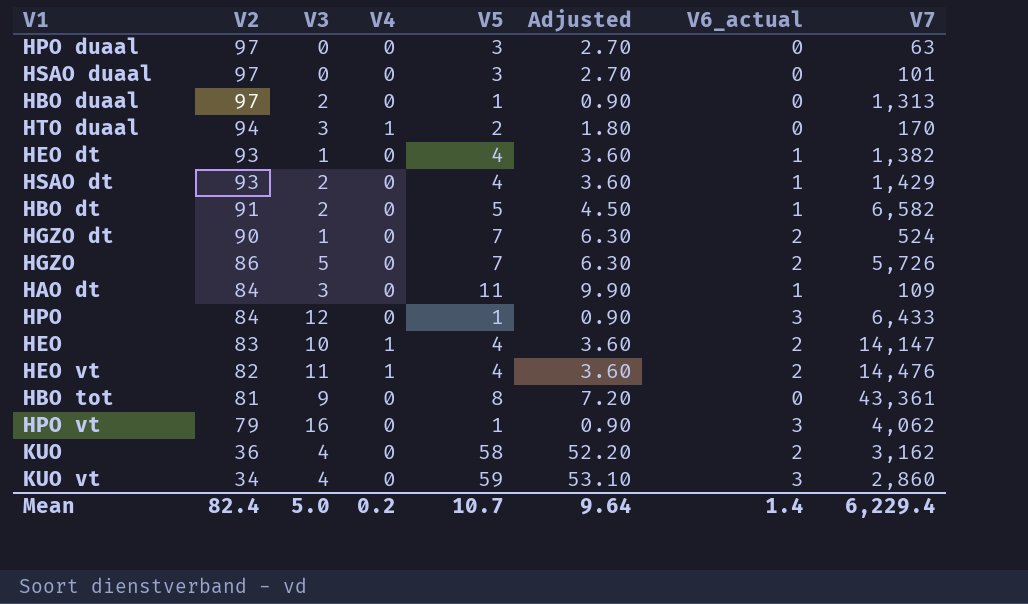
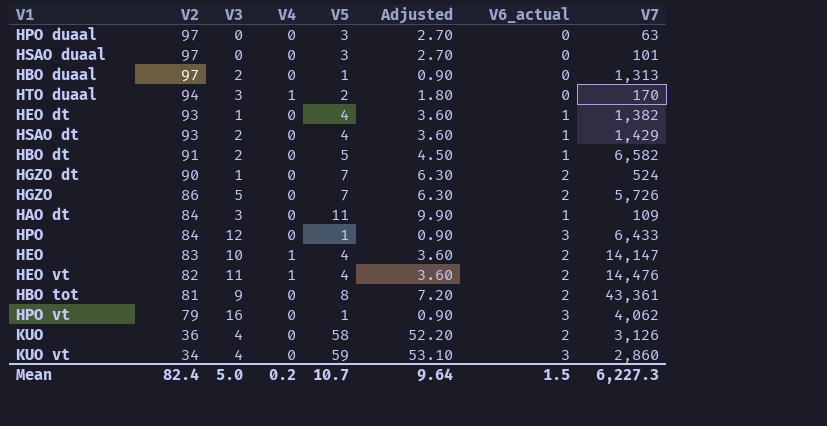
HBO tot | V6_actual: 0 -> 2
KUO | V7: 3,162 -> 3,126
Mean | V6_actual: 1.4 -> 1.5
Mean | V7: 6,229.4 -> 6,227.3

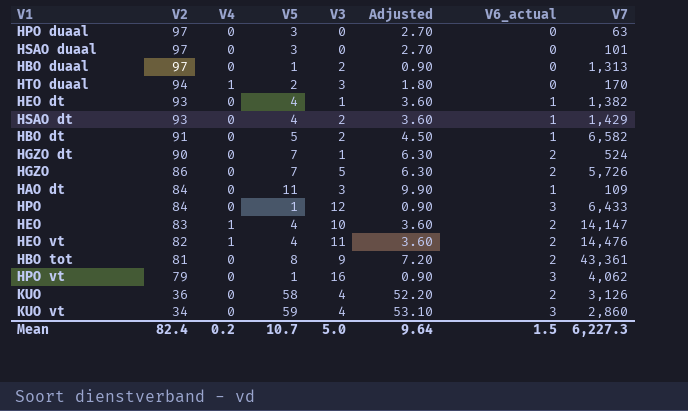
column V3 | position: 3 -> 5

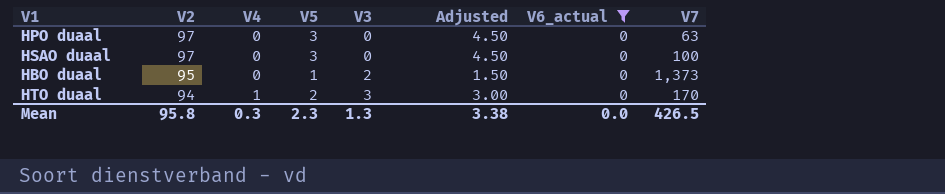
filter: none -> V6_actual = 0
column Adjusted | formula: [V5] * 0.9 -> [V5] * 1.5
HSAO duaal | V7: 101 -> 100
HBO duaal | V2: 97 -> 95
HBO duaal | V7: 1,313 -> 1,373
Mean | V2: 82.4 -> 95.8
Mean | V4: 0.2 -> 0.3
Mean | V5: 10.7 -> 2.3
Mean | V3: 5.0 -> 1.3
Mean | Adjusted: 9.64 -> 3.38
Mean | V6_actual: 1.5 -> 0.0
Mean | V7: 6,227.3 -> 426.5

